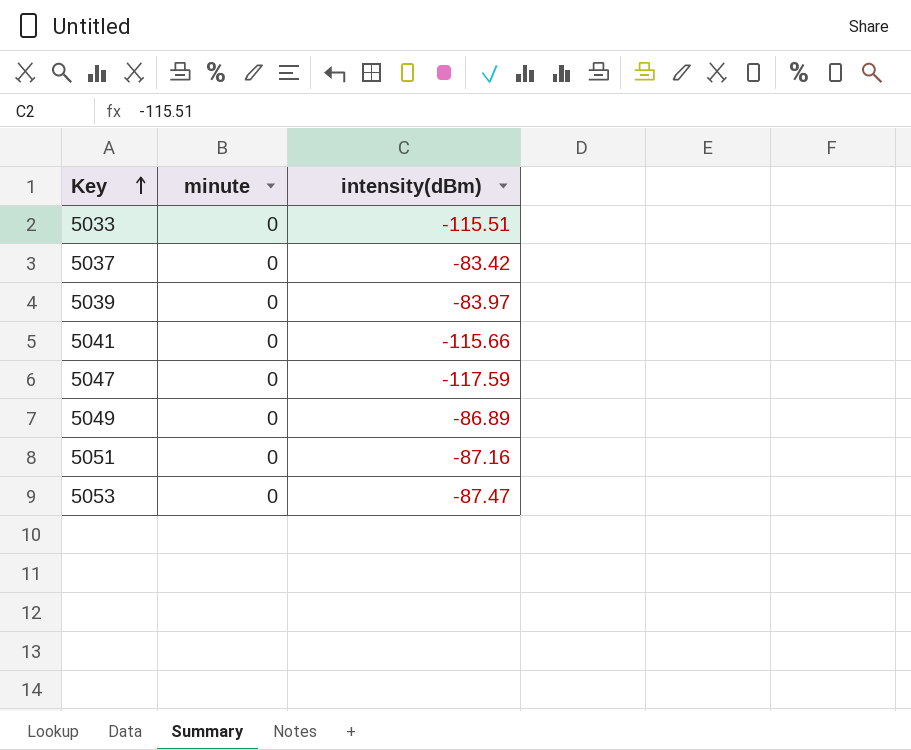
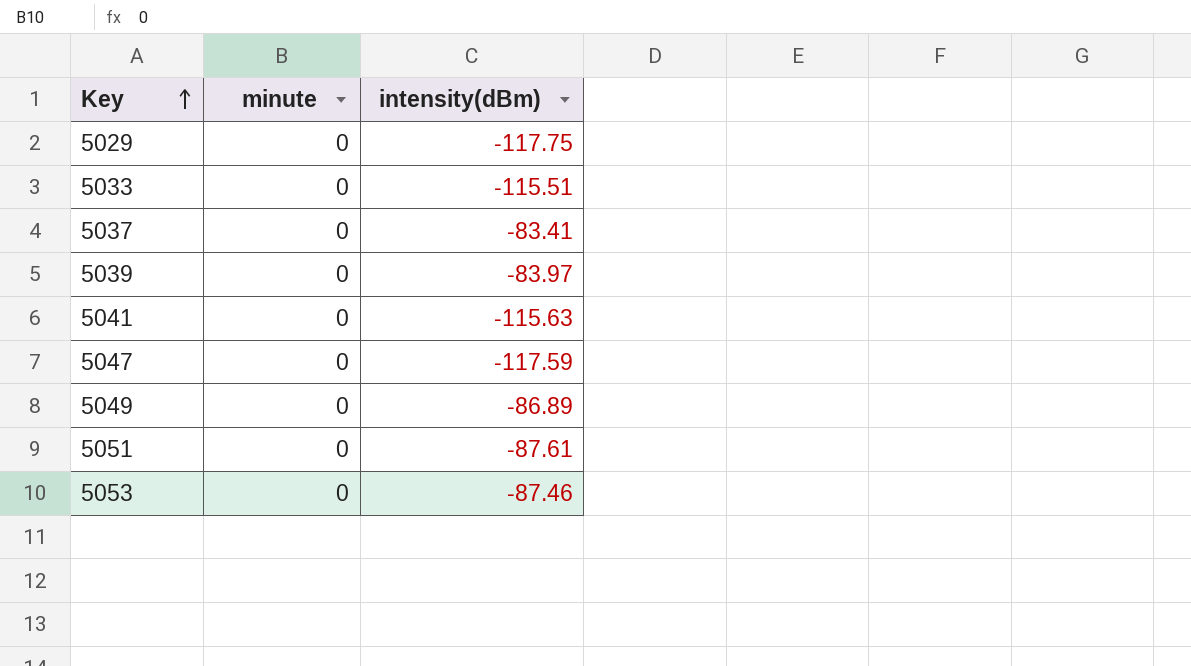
row 5029: none -> 0 | -117.75
5037 | intensity(dBm): -83.42 -> -83.41
5041 | intensity(dBm): -115.66 -> -115.63
5051 | intensity(dBm): -87.16 -> -87.61
5053 | intensity(dBm): -87.47 -> -87.46

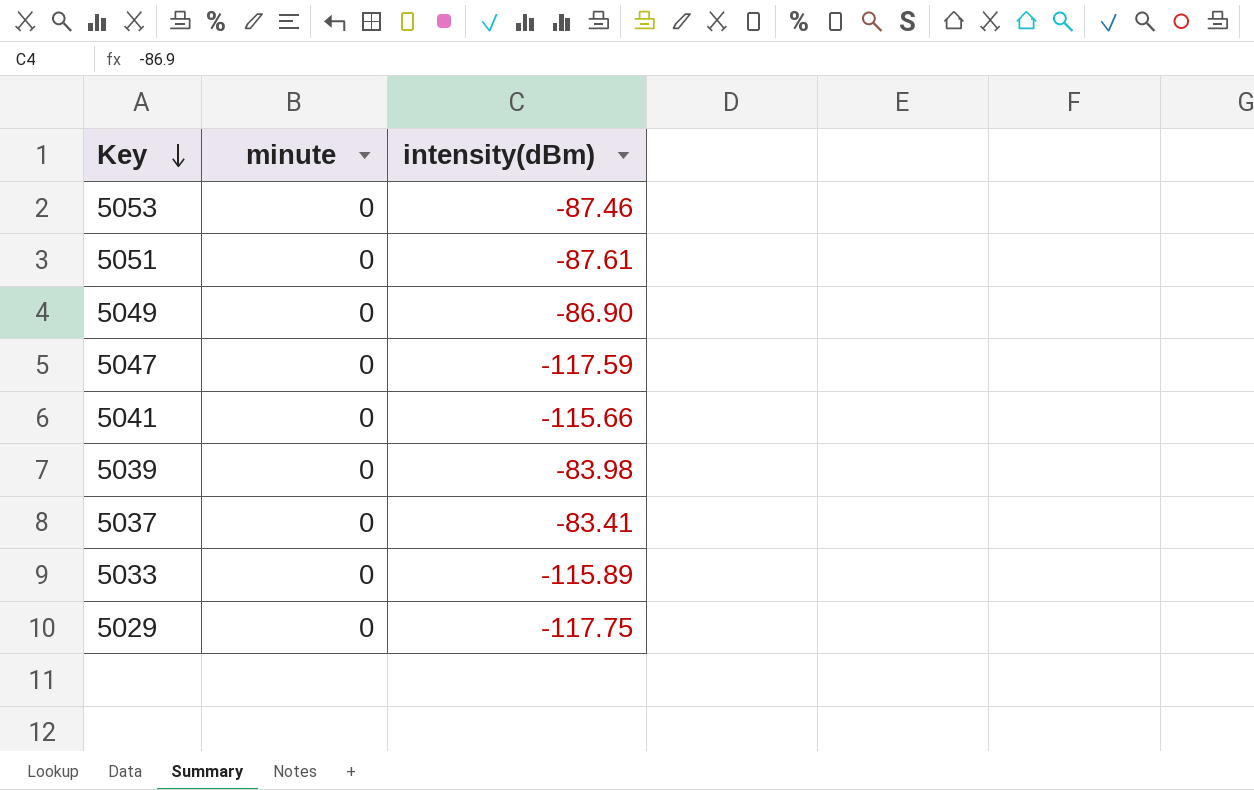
row order: Key ascending -> Key descending
5049 | intensity(dBm): -86.89 -> -86.90
5041 | intensity(dBm): -115.63 -> -115.66
5039 | intensity(dBm): -83.97 -> -83.98
5033 | intensity(dBm): -115.51 -> -115.89

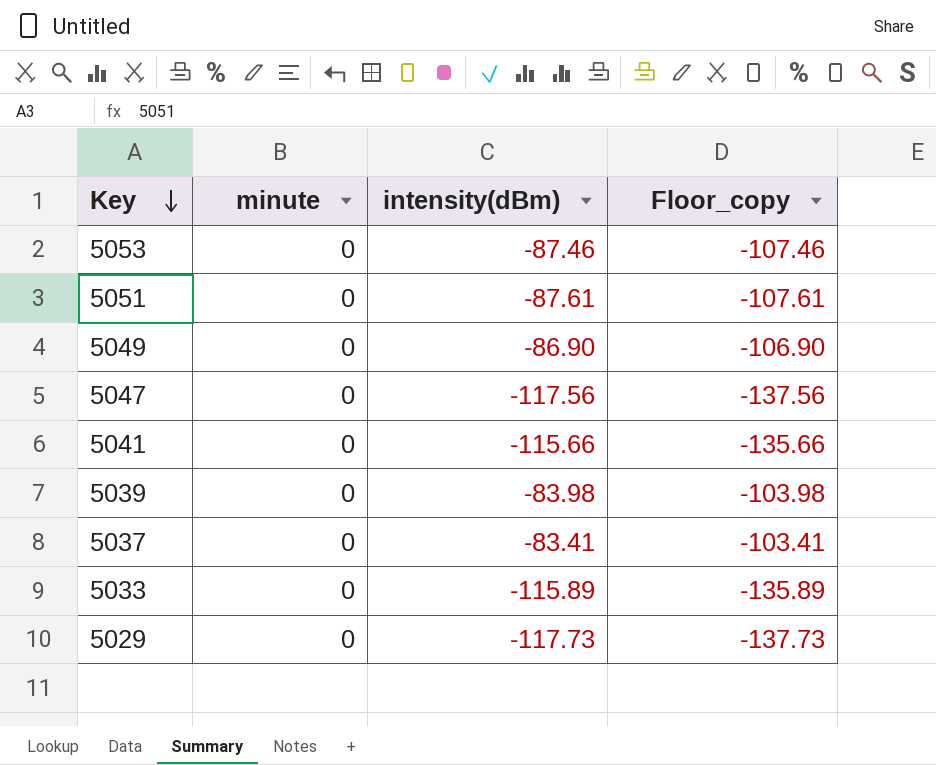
column Floor_copy | formula: none -> [intensity(dBm)] - 20
5047 | intensity(dBm): -117.59 -> -117.56
5029 | intensity(dBm): -117.75 -> -117.73

